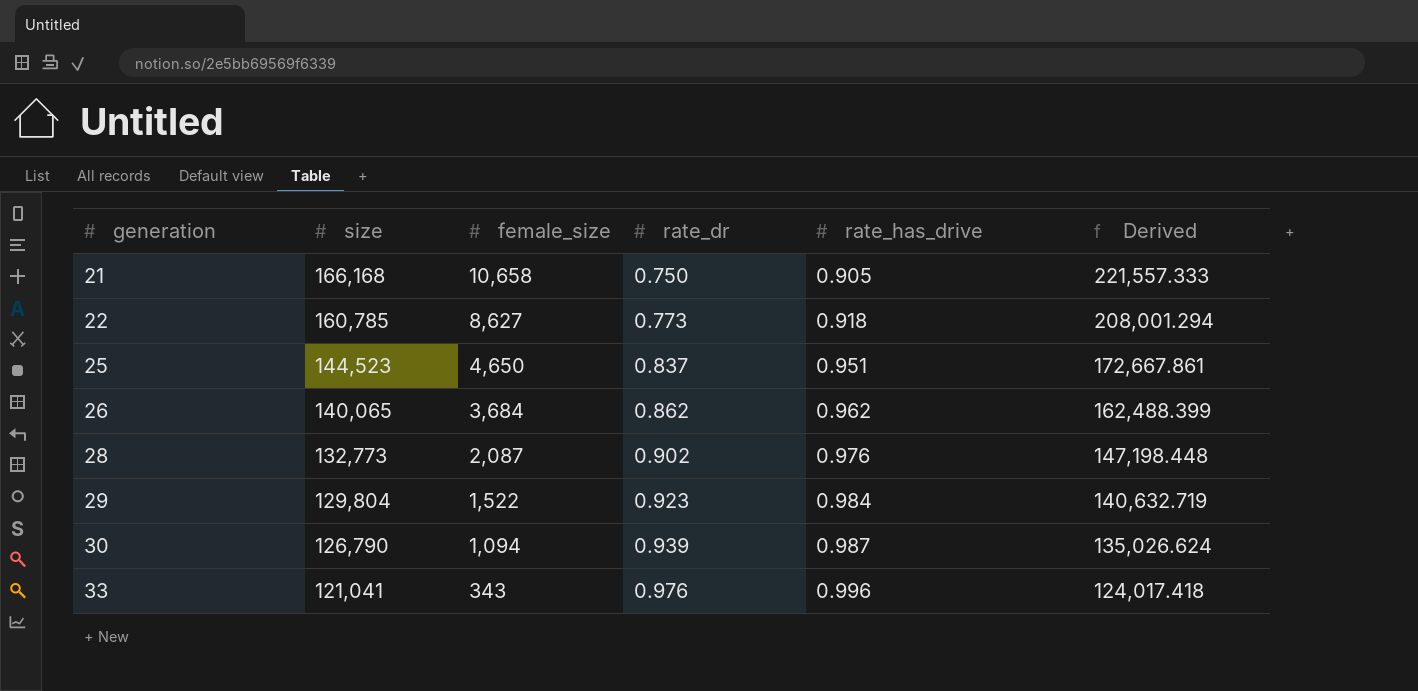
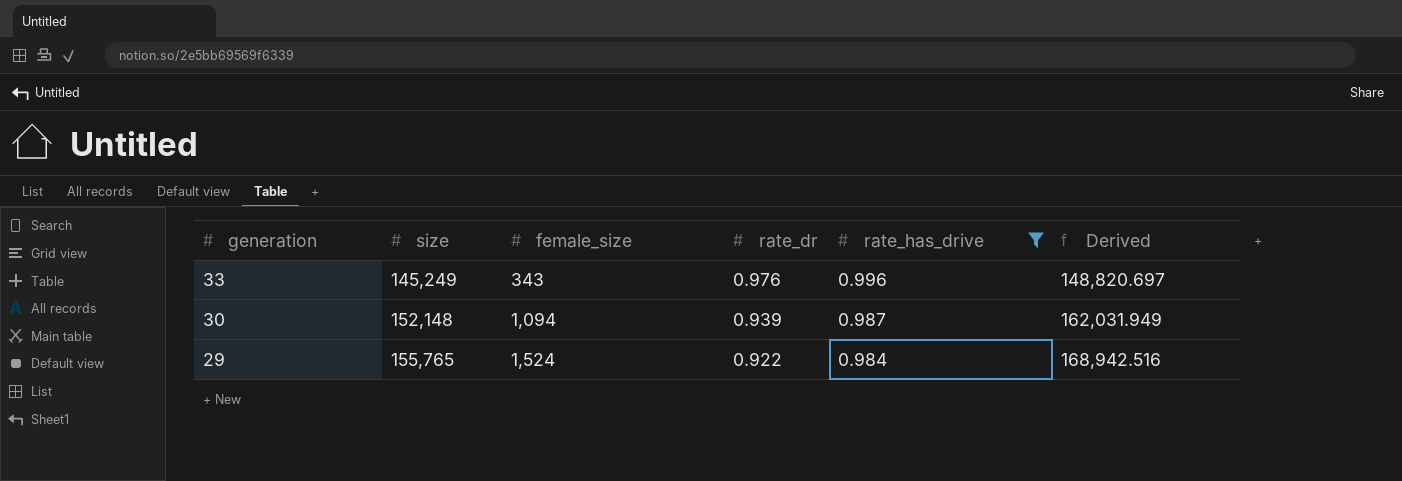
filter: none -> rate_has_drive >= 0.984
row order: generation ascending -> generation descending
33 | size: 121,041 -> 145,249
33 | Derived: 124,017.418 -> 148,820.697
30 | size: 126,790 -> 152,148
30 | Derived: 135,026.624 -> 162,031.949
29 | size: 129,804 -> 155,765
29 | female_size: 1,522 -> 1,524
29 | rate_dr: 0.923 -> 0.922
29 | Derived: 140,632.719 -> 168,942.516

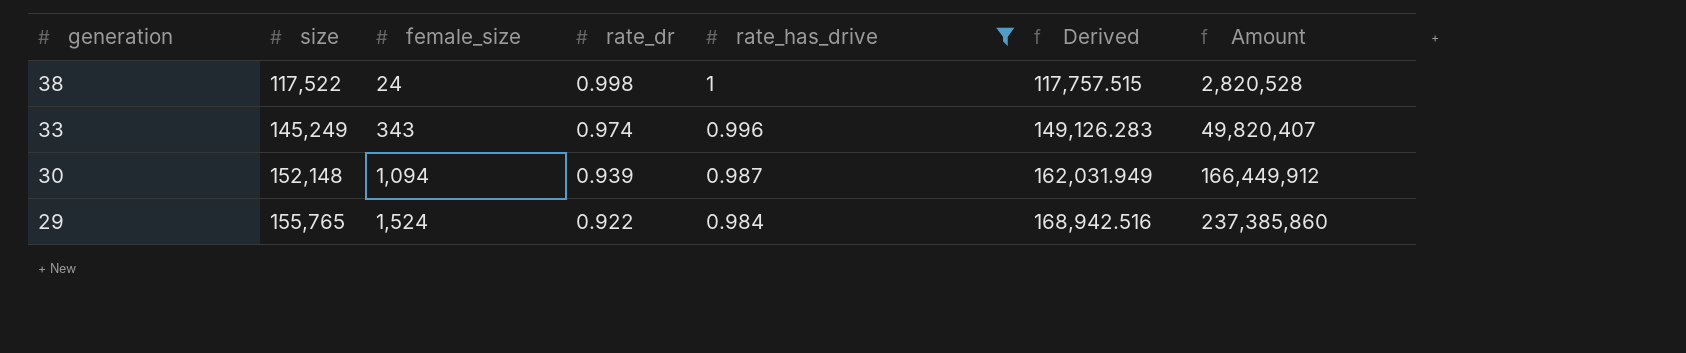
column Amount | formula: none -> [size] * [female_size]
row 38: none -> 117,522 | 24 | 0.998 | 1 | 117,757.515 | 2,820,528
33 | rate_dr: 0.976 -> 0.974
33 | Derived: 148,820.697 -> 149,126.283

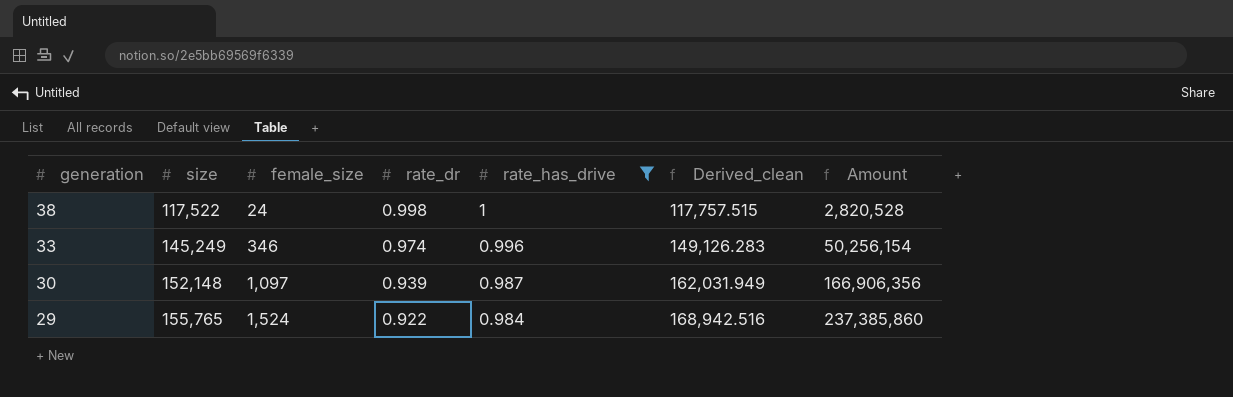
column name: Derived -> Derived_clean
33 | female_size: 343 -> 346
33 | Amount: 49,820,407 -> 50,256,154
30 | female_size: 1,094 -> 1,097
30 | Amount: 166,449,912 -> 166,906,356

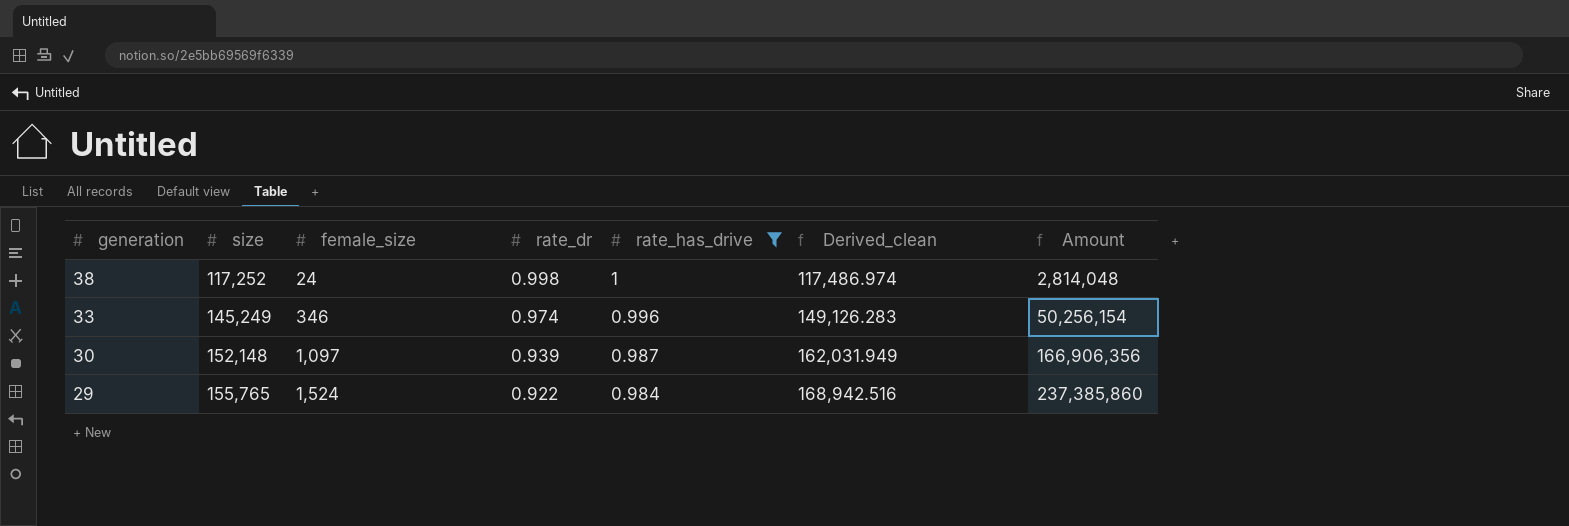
38 | size: 117,522 -> 117,252
38 | Derived_clean: 117,757.515 -> 117,486.974
38 | Amount: 2,820,528 -> 2,814,048

